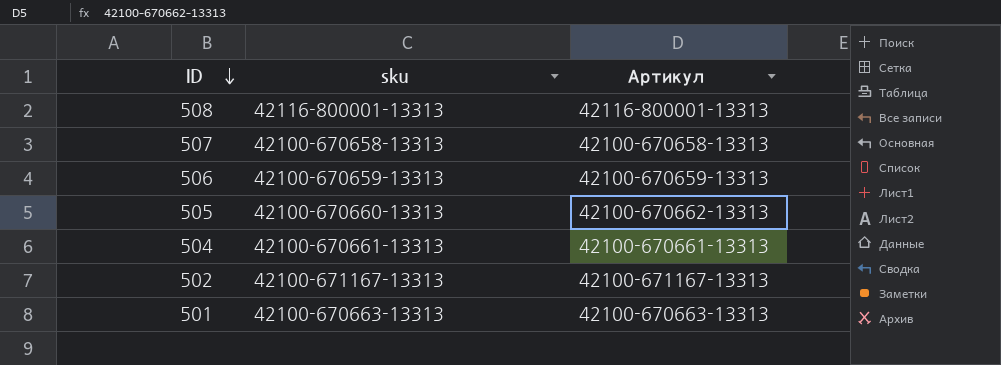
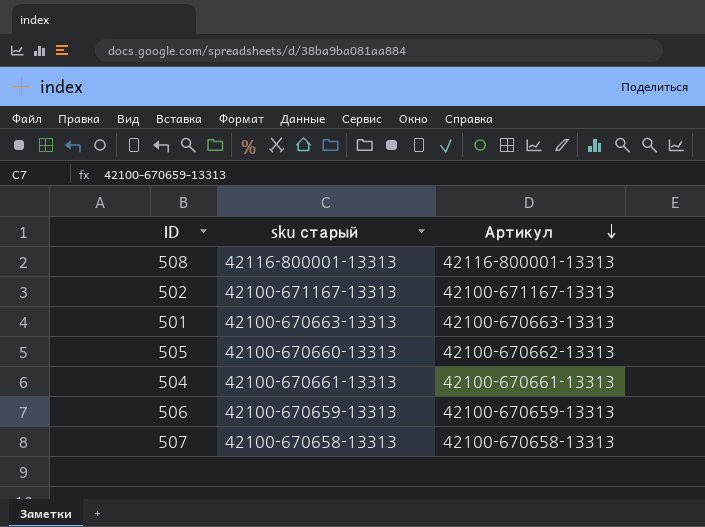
row order: ID descending -> Артикул descending
column name: sku -> sku старый

